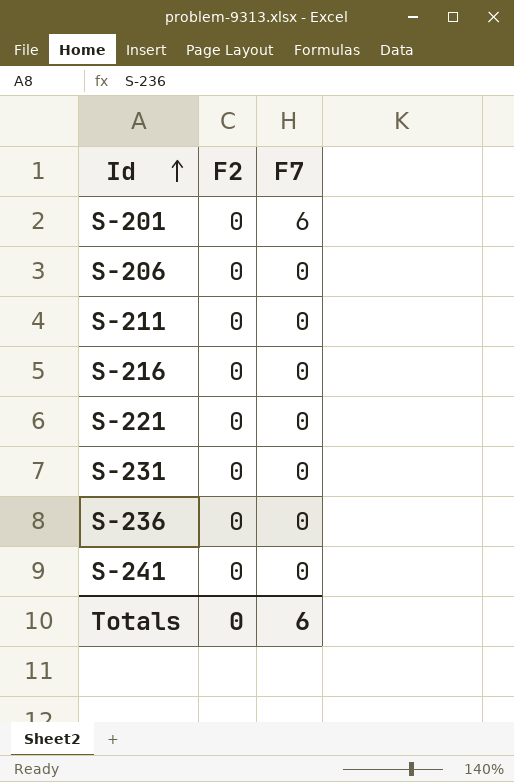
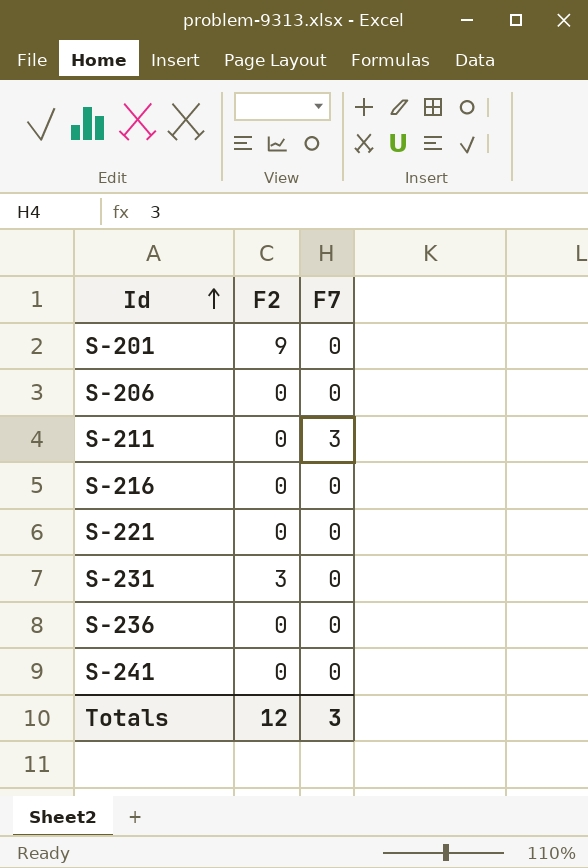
S-201 | F2: 0 -> 9
S-201 | F7: 6 -> 0
S-211 | F7: 0 -> 3
S-231 | F2: 0 -> 3
Totals | F2: 0 -> 12
Totals | F7: 6 -> 3

